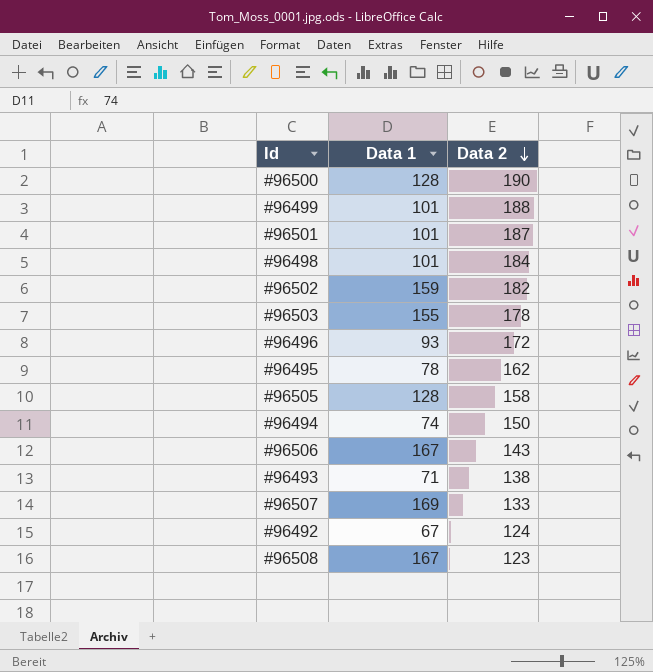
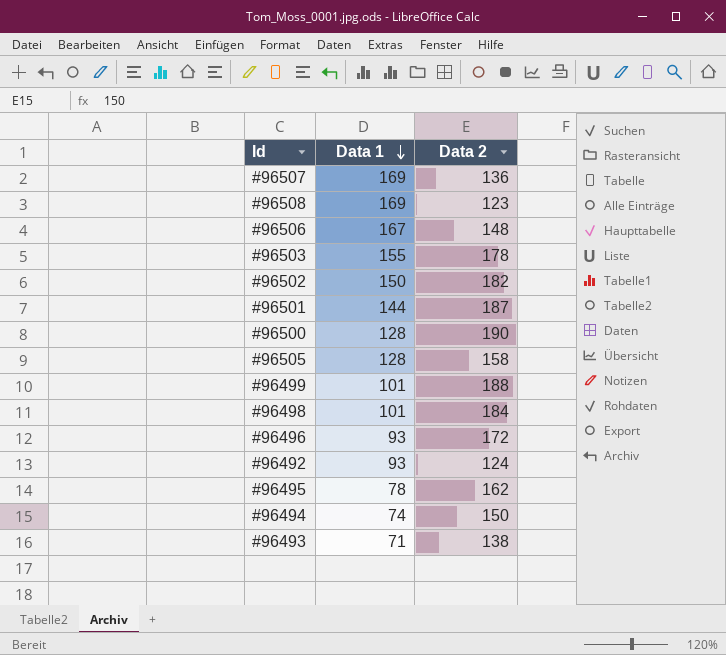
row order: Data 2 descending -> Data 1 descending
#96507 | Data 2: 133 -> 136
#96508 | Data 1: 167 -> 169
#96506 | Data 2: 143 -> 148
#96502 | Data 1: 159 -> 150
#96501 | Data 1: 101 -> 144
#96492 | Data 1: 67 -> 93

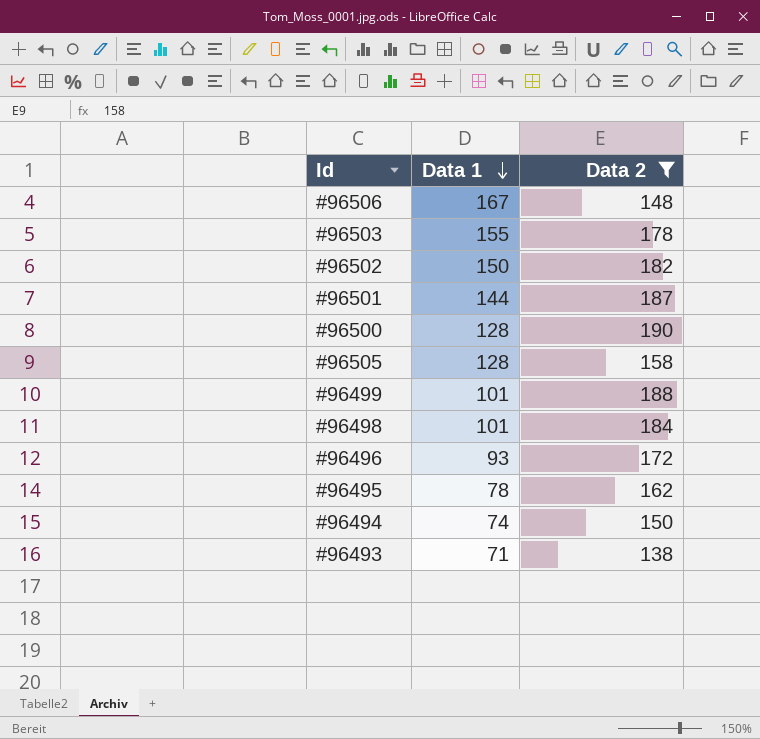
filter: none -> Data 2 >= 138

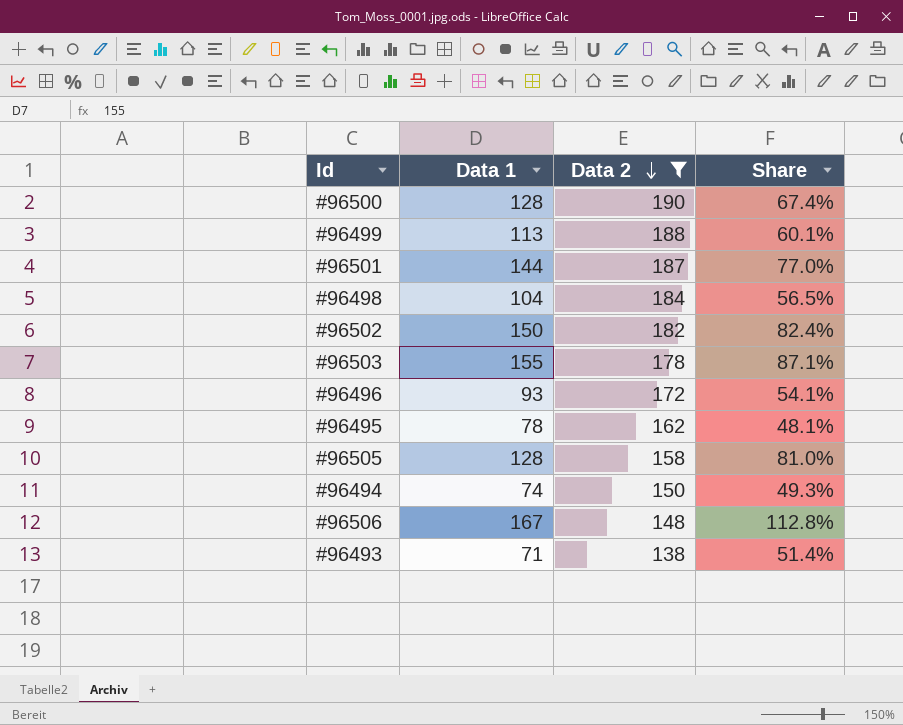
row order: Data 1 descending -> Data 2 descending
column Share | formula: none -> [Data 1] / [Data 2]
#96499 | Data 1: 101 -> 113
#96498 | Data 1: 101 -> 104

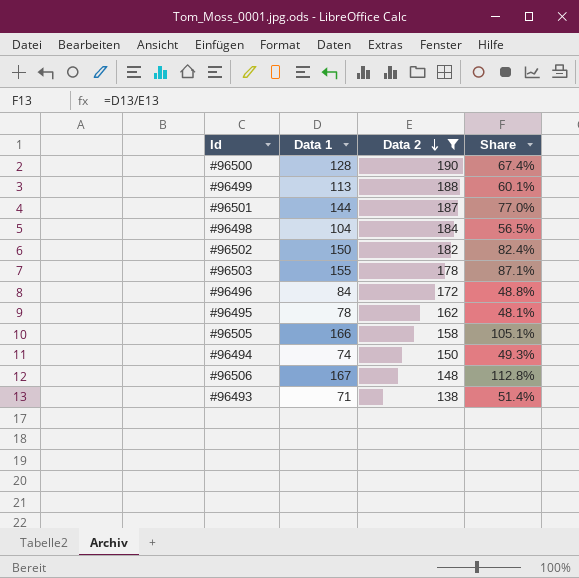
#96496 | Data 1: 93 -> 84
#96496 | Share: 54.1% -> 48.8%
#96505 | Data 1: 128 -> 166
#96505 | Share: 81.0% -> 105.1%

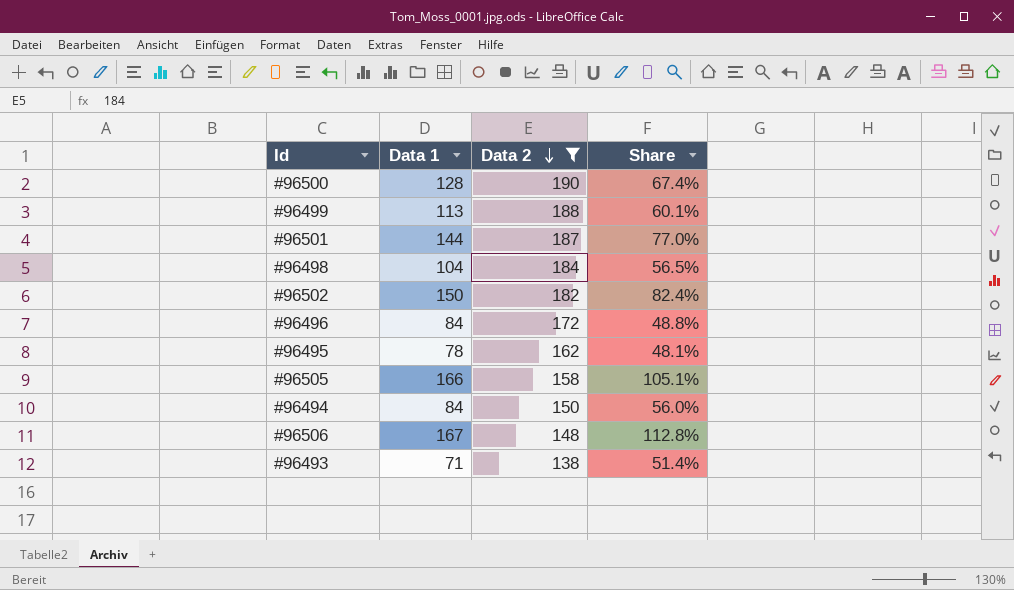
row #96503: 155 | 178 | 87.1% -> none
#96494 | Data 1: 74 -> 84
#96494 | Share: 49.3% -> 56.0%

